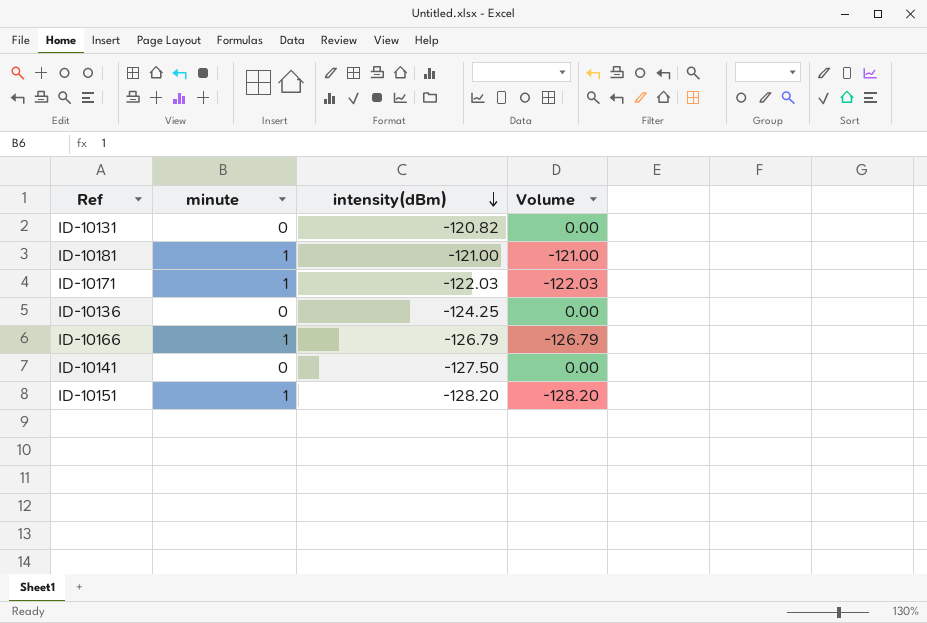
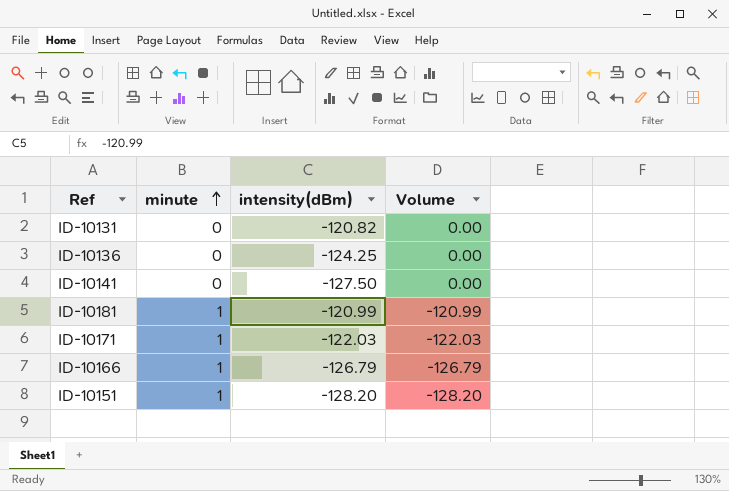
row order: intensity(dBm) descending -> minute ascending
ID-10181 | intensity(dBm): -121.00 -> -120.99
ID-10181 | Volume: -121.00 -> -120.99

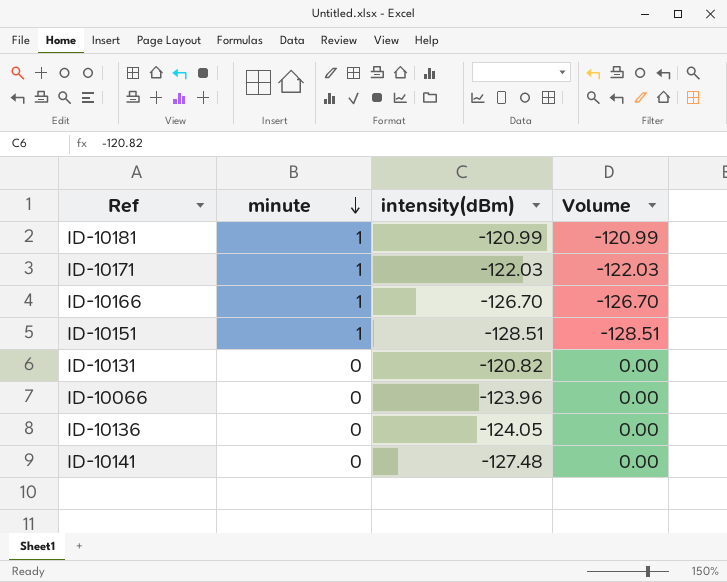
row order: minute ascending -> minute descending
ID-10166 | intensity(dBm): -126.79 -> -126.70
ID-10166 | Volume: -126.79 -> -126.70
ID-10151 | intensity(dBm): -128.20 -> -128.51
ID-10151 | Volume: -128.20 -> -128.51
row ID-10066: none -> 0 | -123.96 | 0.00
ID-10136 | intensity(dBm): -124.25 -> -124.05
ID-10141 | intensity(dBm): -127.50 -> -127.48

